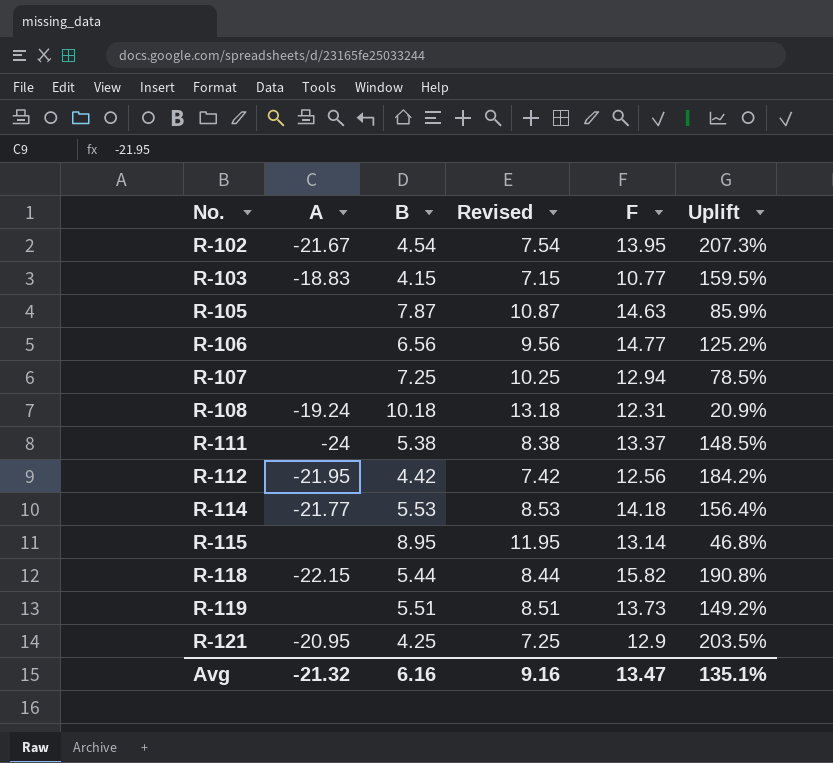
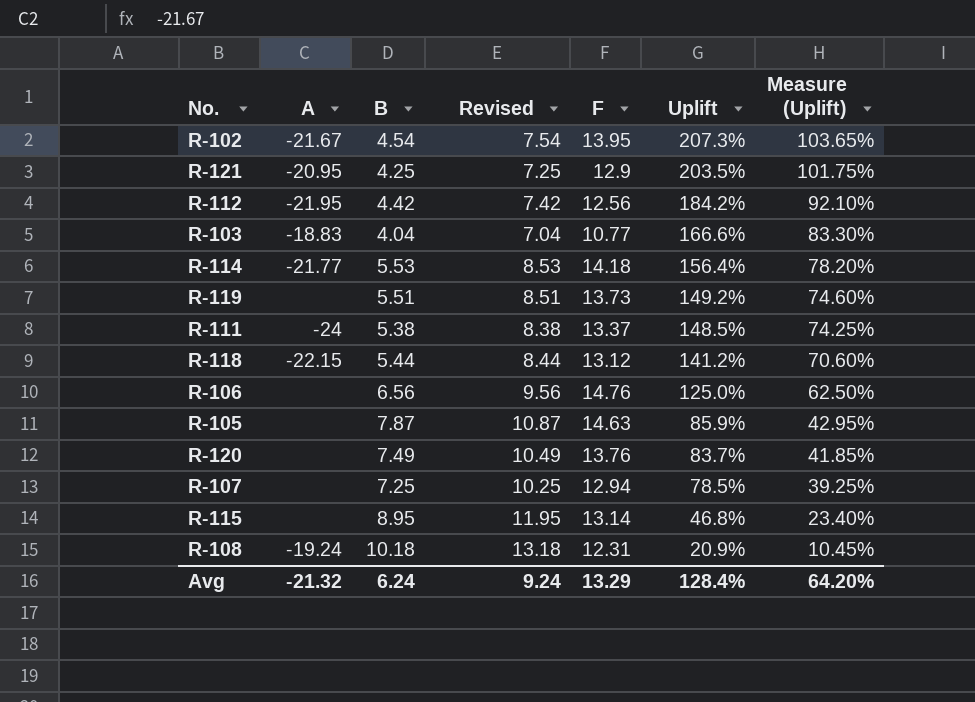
row order: No. ascending -> Uplift descending
column Measure (Uplift) | formula: none -> [Uplift] * 0.5
R-103 | B: 4.15 -> 4.04
R-103 | Revised: 7.15 -> 7.04
R-103 | Uplift: 159.5% -> 166.6%
R-118 | F: 15.82 -> 13.12
R-118 | Uplift: 190.8% -> 141.2%
R-106 | F: 14.77 -> 14.76
R-106 | Uplift: 125.2% -> 125.0%
row R-120: none -> none | 7.49 | 10.49 | 13.76 | 83.7% | 41.85%
Avg | B: 6.16 -> 6.24
Avg | Revised: 9.16 -> 9.24
Avg | F: 13.47 -> 13.29
Avg | Uplift: 135.1% -> 128.4%

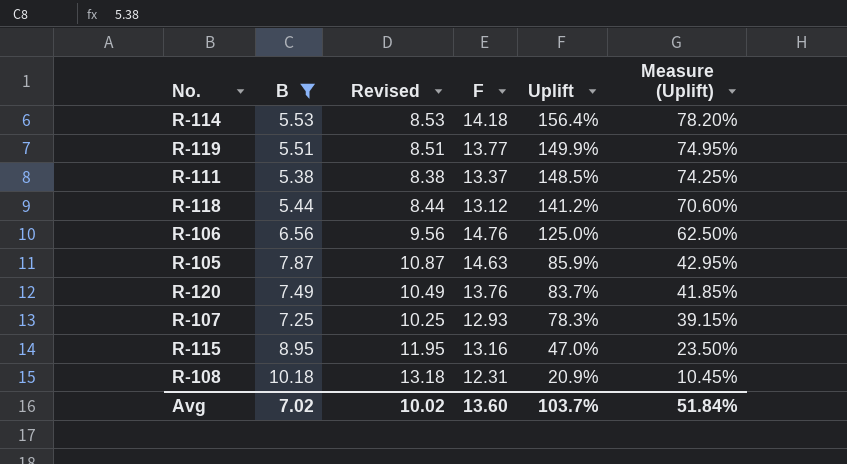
filter: none -> B >= 5.38
column A | position: 2 -> none
R-119 | F: 13.73 -> 13.77
R-119 | Uplift: 149.2% -> 149.9%
R-119 | Measure (Uplift): 74.60% -> 74.95%
R-107 | F: 12.94 -> 12.93
R-107 | Uplift: 78.5% -> 78.3%
R-107 | Measure (Uplift): 39.25% -> 39.15%
R-115 | F: 13.14 -> 13.16
R-115 | Uplift: 46.8% -> 47.0%
R-115 | Measure (Uplift): 23.40% -> 23.50%
Avg | B: 6.24 -> 7.02
Avg | Revised: 9.24 -> 10.02
Avg | F: 13.29 -> 13.60
Avg | Uplift: 128.4% -> 103.7%
Avg | Measure (Uplift): 64.20% -> 51.84%

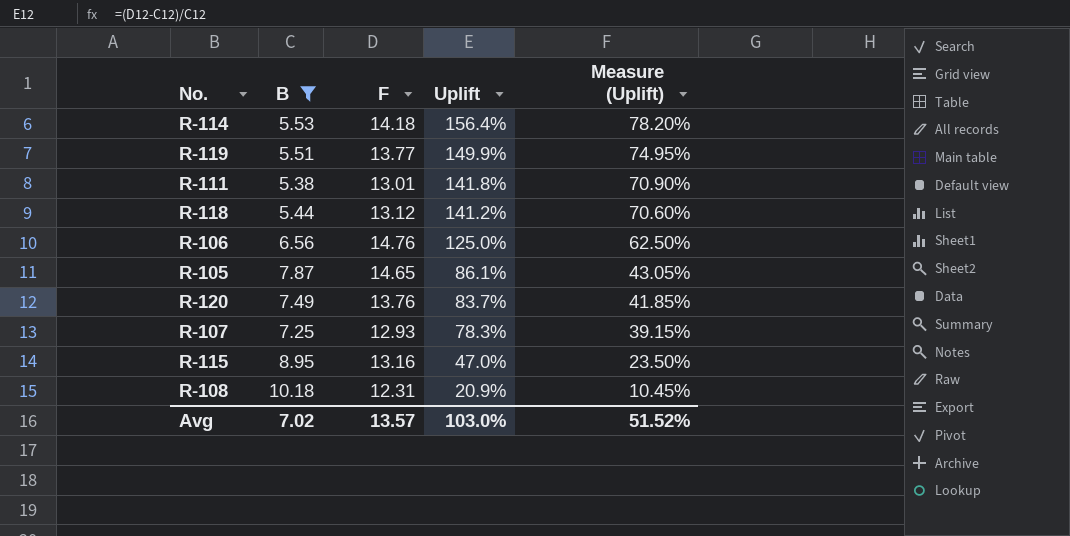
column Revised | formula: [B] + 3 -> none
R-111 | F: 13.37 -> 13.01
R-111 | Uplift: 148.5% -> 141.8%
R-111 | Measure (Uplift): 74.25% -> 70.90%
R-105 | F: 14.63 -> 14.65
R-105 | Uplift: 85.9% -> 86.1%
R-105 | Measure (Uplift): 42.95% -> 43.05%
Avg | F: 13.60 -> 13.57
Avg | Uplift: 103.7% -> 103.0%
Avg | Measure (Uplift): 51.84% -> 51.52%

